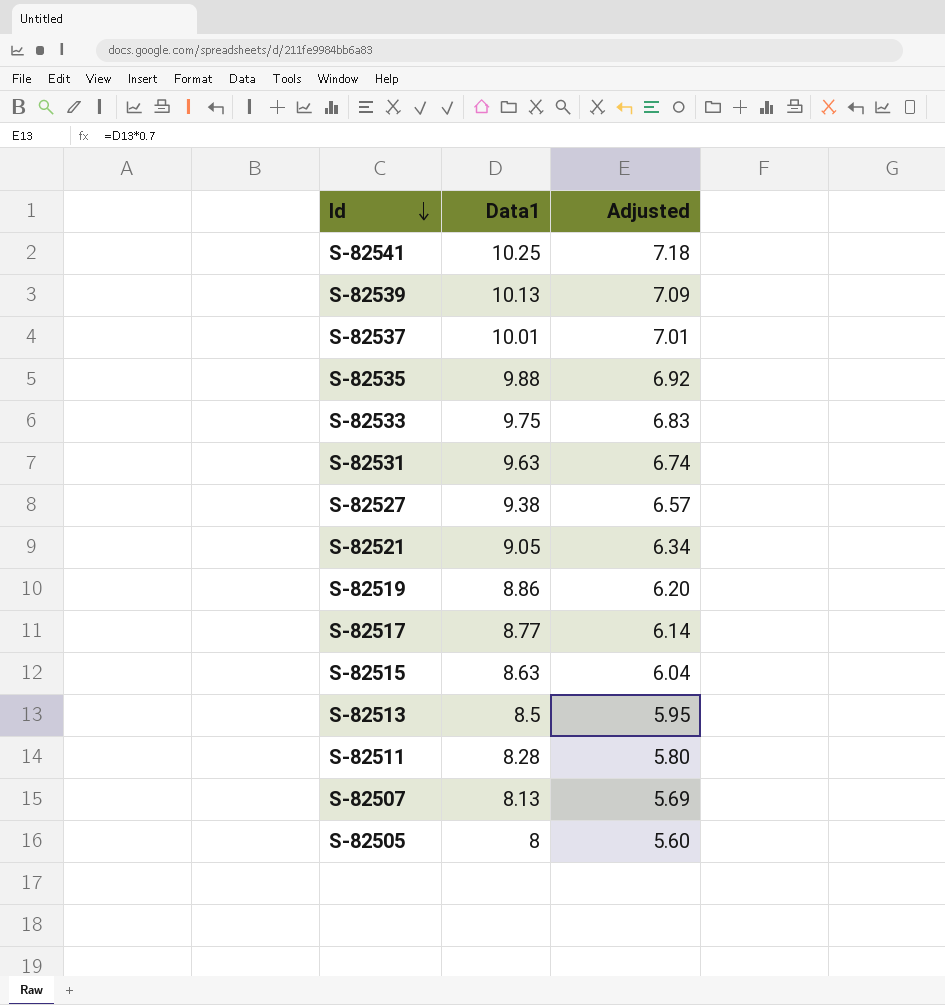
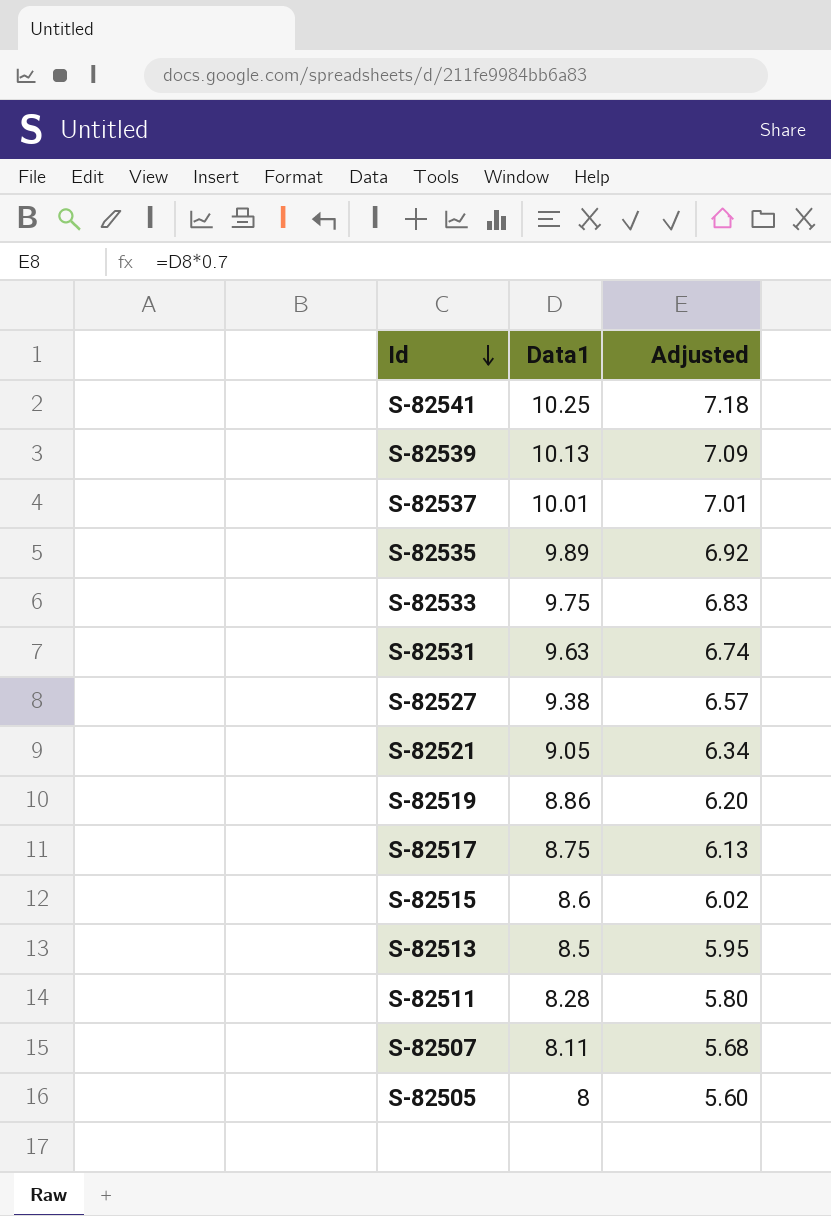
S-82535 | Data1: 9.88 -> 9.89
S-82517 | Data1: 8.77 -> 8.75
S-82517 | Adjusted: 6.14 -> 6.13
S-82515 | Data1: 8.63 -> 8.6
S-82515 | Adjusted: 6.04 -> 6.02
S-82507 | Data1: 8.13 -> 8.11
S-82507 | Adjusted: 5.69 -> 5.68

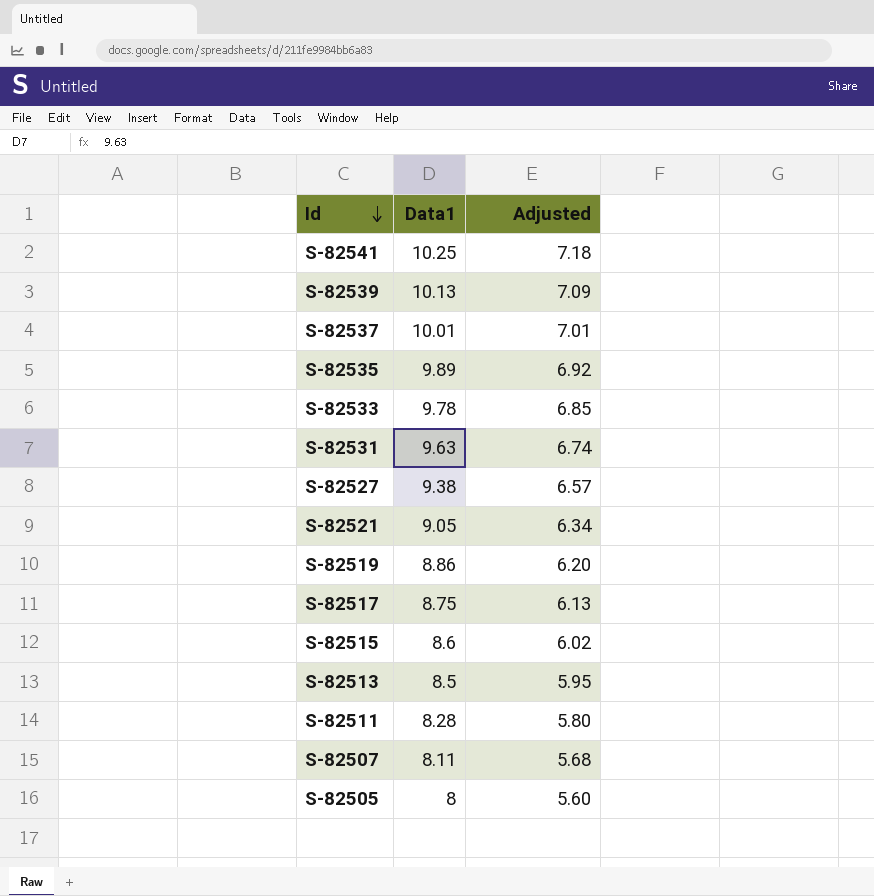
S-82533 | Data1: 9.75 -> 9.78
S-82533 | Adjusted: 6.83 -> 6.85

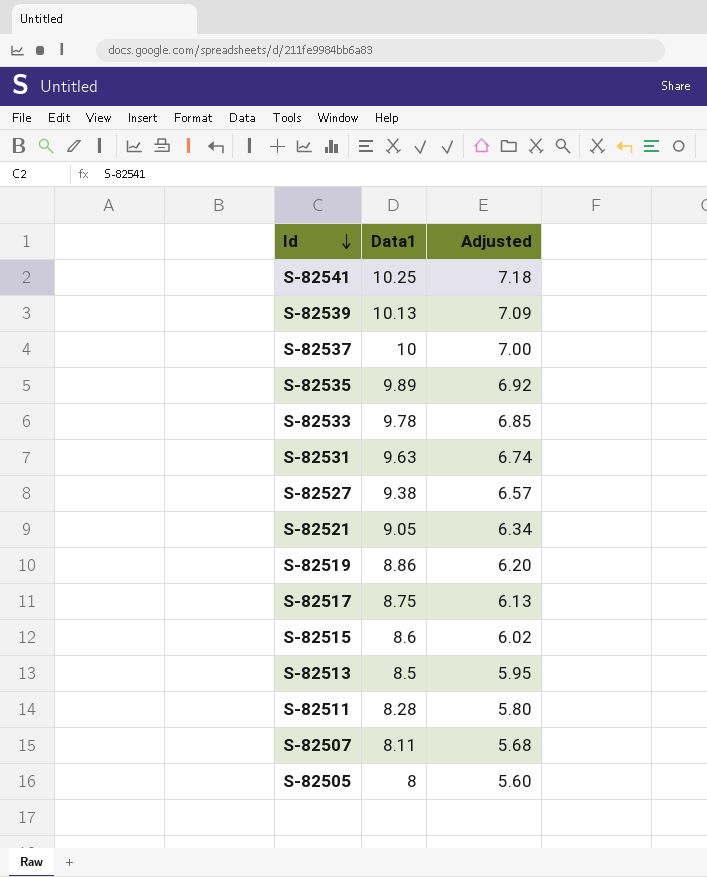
S-82537 | Data1: 10.01 -> 10
S-82537 | Adjusted: 7.01 -> 7.00

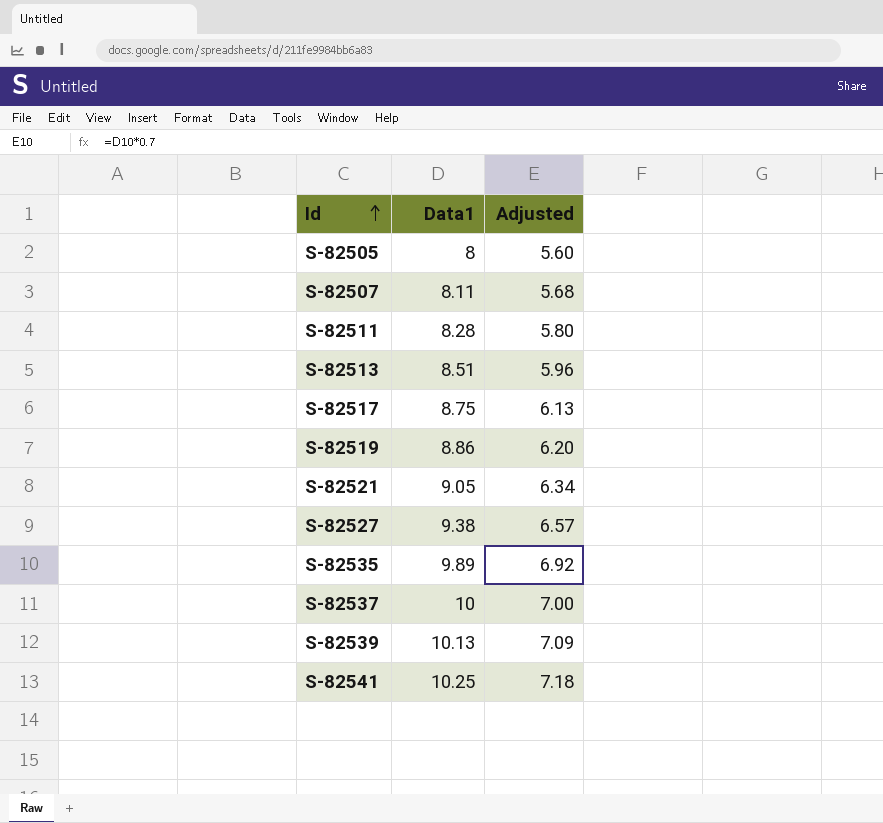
row order: Id descending -> Id ascending
row S-82533: 9.78 | 6.85 -> none
row S-82531: 9.63 | 6.74 -> none
row S-82515: 8.6 | 6.02 -> none
S-82513 | Data1: 8.5 -> 8.51
S-82513 | Adjusted: 5.95 -> 5.96

